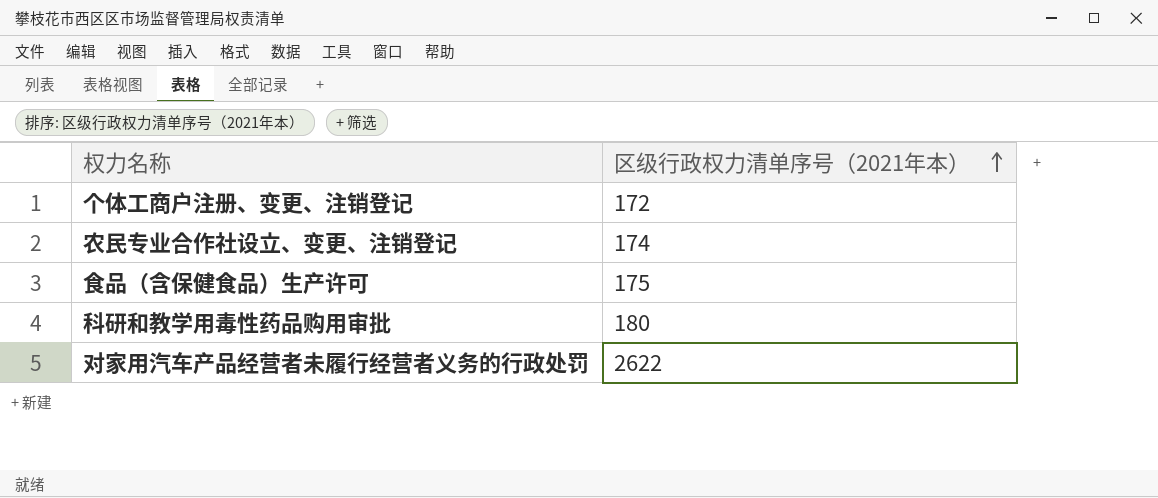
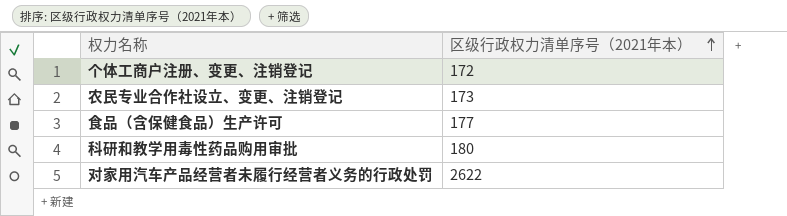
农民专业合作社设立、变更、注销登记 | 区级行政权力清单序号（2021年本）: 174 -> 173
食品（含保健食品）生产许可 | 区级行政权力清单序号（2021年本）: 175 -> 177

